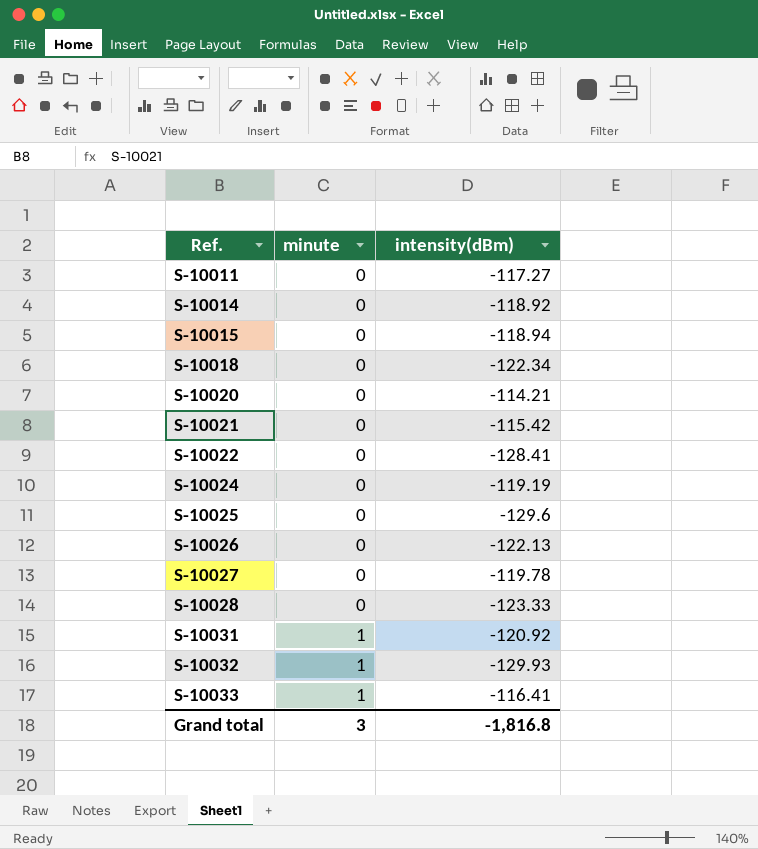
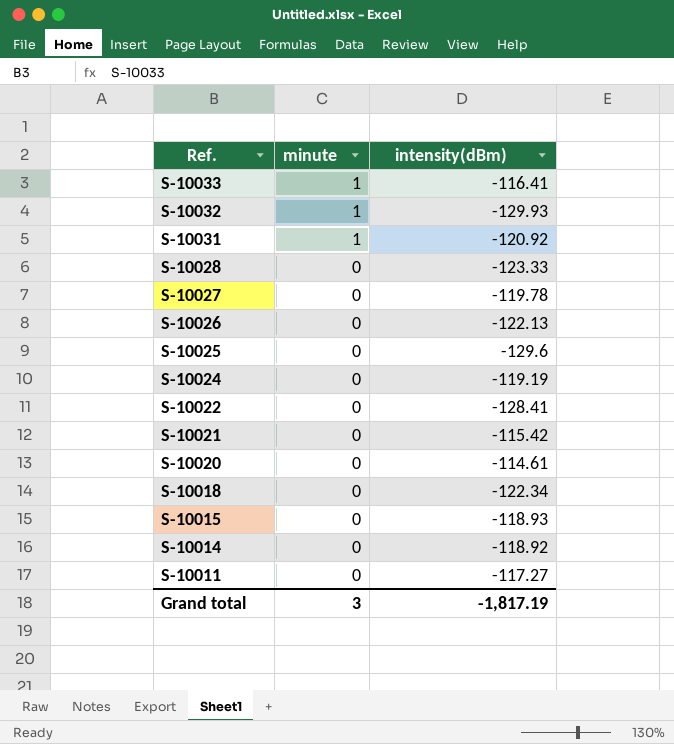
row order: Ref. ascending -> Ref. descending
S-10020 | intensity(dBm): -114.21 -> -114.61
S-10015 | intensity(dBm): -118.94 -> -118.93
Grand total | intensity(dBm): -1,816.8 -> -1,817.19

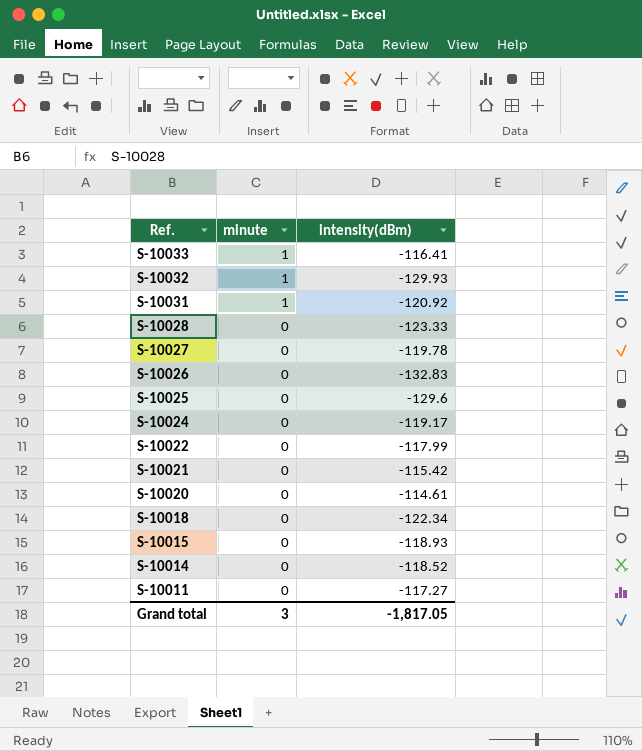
S-10026 | intensity(dBm): -122.13 -> -132.83
S-10024 | intensity(dBm): -119.19 -> -119.17
S-10022 | intensity(dBm): -128.41 -> -117.99
S-10014 | intensity(dBm): -118.92 -> -118.52
Grand total | intensity(dBm): -1,817.19 -> -1,817.05

